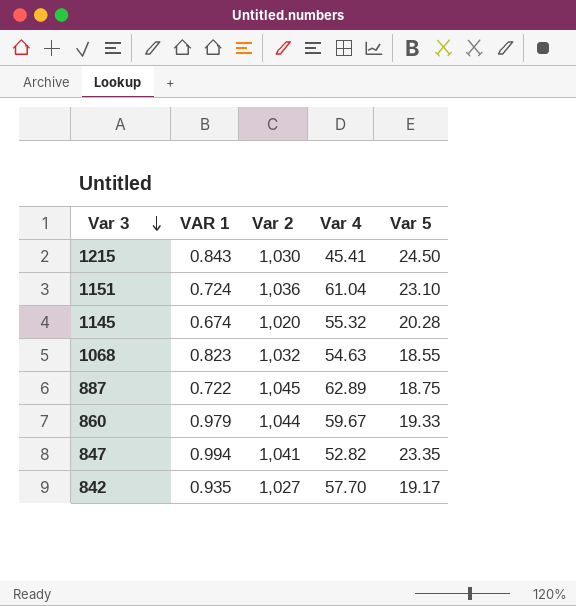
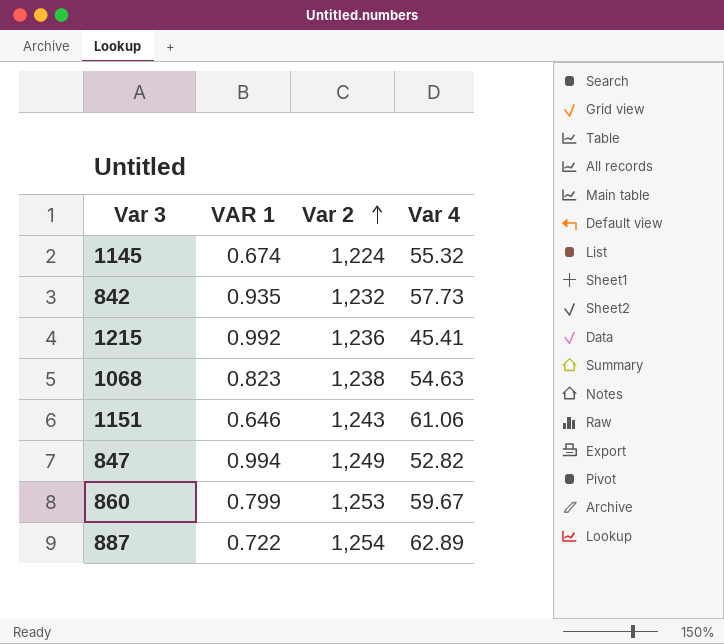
row order: Var 3 descending -> Var 2 ascending
column Var 5 | position: 5 -> none
1145 | Var 2: 1,020 -> 1,224
842 | Var 2: 1,027 -> 1,232
842 | Var 4: 57.70 -> 57.73
1215 | VAR 1: 0.843 -> 0.992
1215 | Var 2: 1,030 -> 1,236
1068 | Var 2: 1,032 -> 1,238
1151 | VAR 1: 0.724 -> 0.646
1151 | Var 2: 1,036 -> 1,243
1151 | Var 4: 61.04 -> 61.06
847 | Var 2: 1,041 -> 1,249
860 | VAR 1: 0.979 -> 0.799
860 | Var 2: 1,044 -> 1,253
887 | Var 2: 1,045 -> 1,254

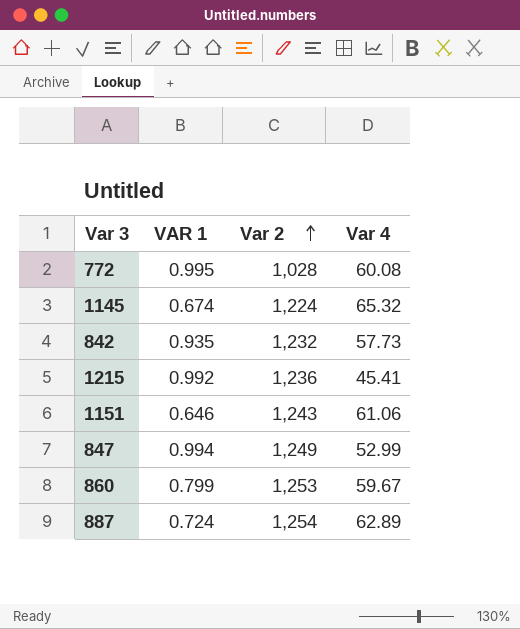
row 1068: 0.823 | 1,238 | 54.63 -> none
row 772: none -> 0.995 | 1,028 | 60.08
1145 | Var 4: 55.32 -> 65.32
847 | Var 4: 52.82 -> 52.99
887 | VAR 1: 0.722 -> 0.724

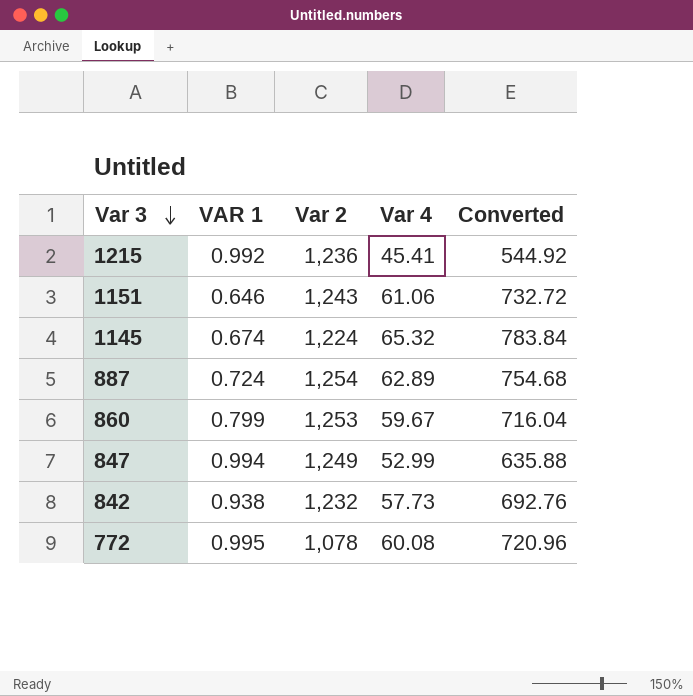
row order: Var 2 ascending -> Var 3 descending
column Converted | formula: none -> [Var 4] * 12
842 | VAR 1: 0.935 -> 0.938
772 | Var 2: 1,028 -> 1,078

